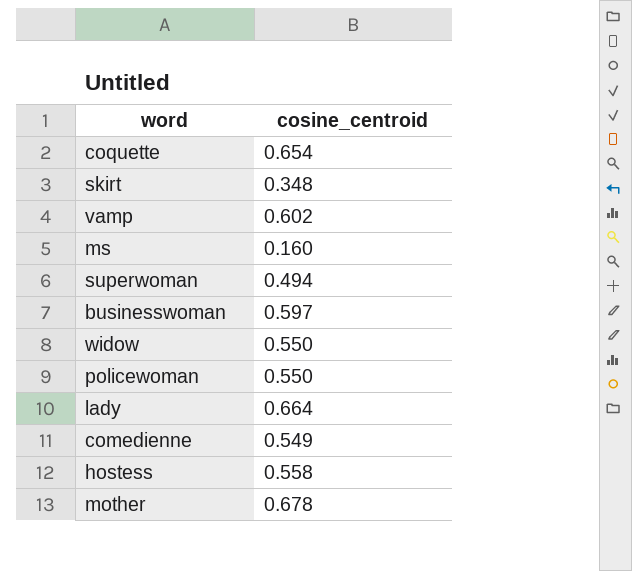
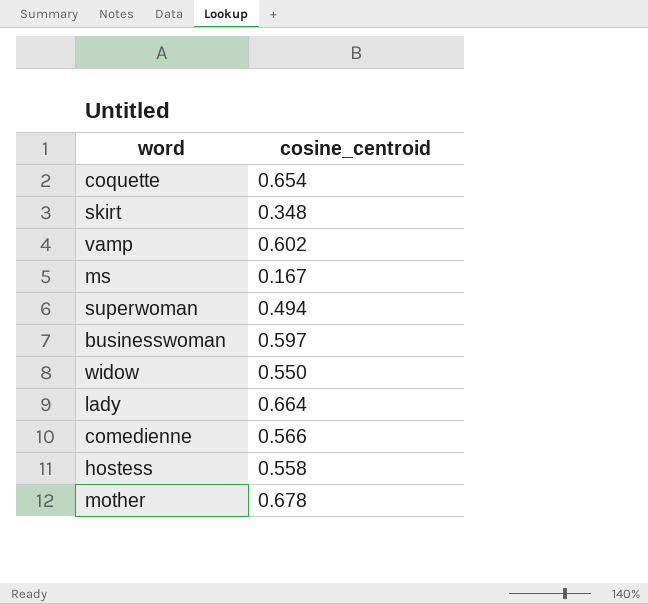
row policewoman: 0.550 -> none
ms | cosine_centroid: 0.160 -> 0.167
comedienne | cosine_centroid: 0.549 -> 0.566

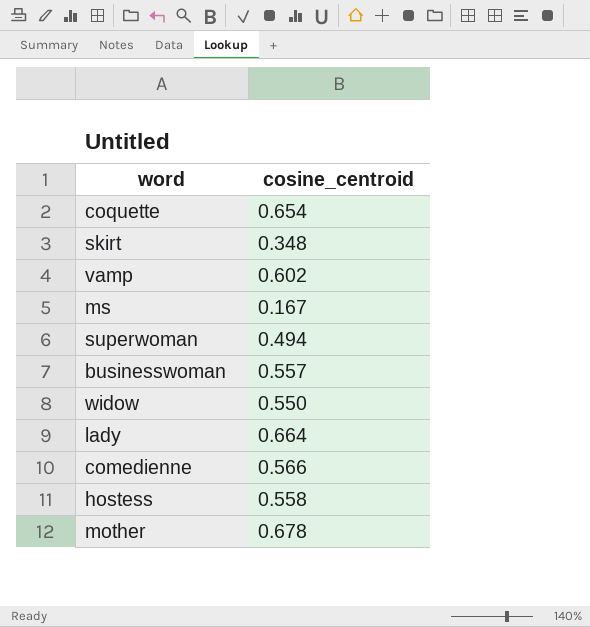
businesswoman | cosine_centroid: 0.597 -> 0.557

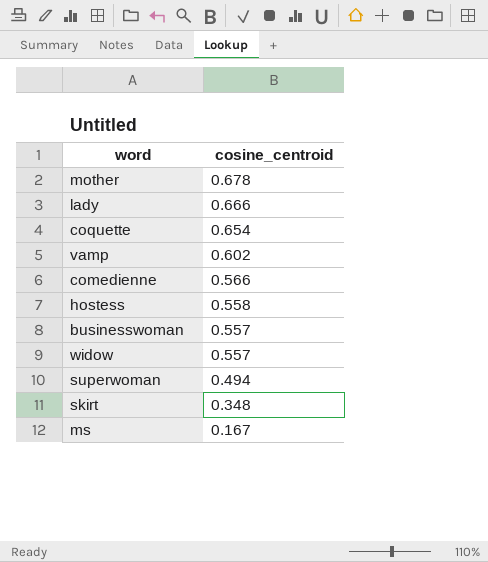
row order: none -> cosine_centroid descending
lady | cosine_centroid: 0.664 -> 0.666
widow | cosine_centroid: 0.550 -> 0.557

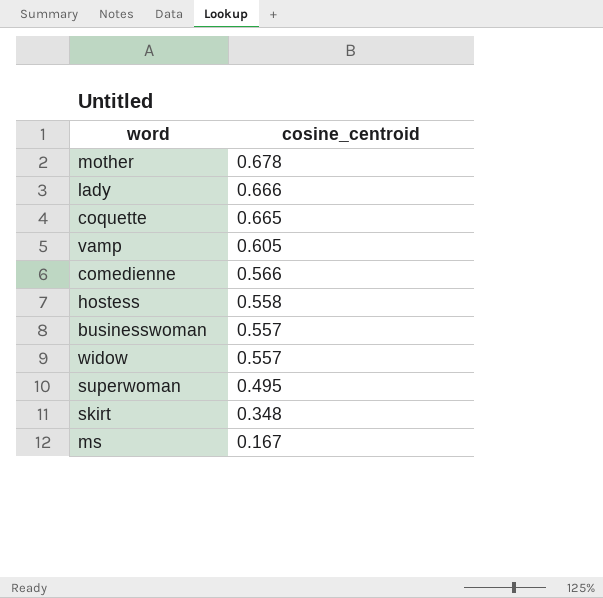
coquette | cosine_centroid: 0.654 -> 0.665
vamp | cosine_centroid: 0.602 -> 0.605
superwoman | cosine_centroid: 0.494 -> 0.495

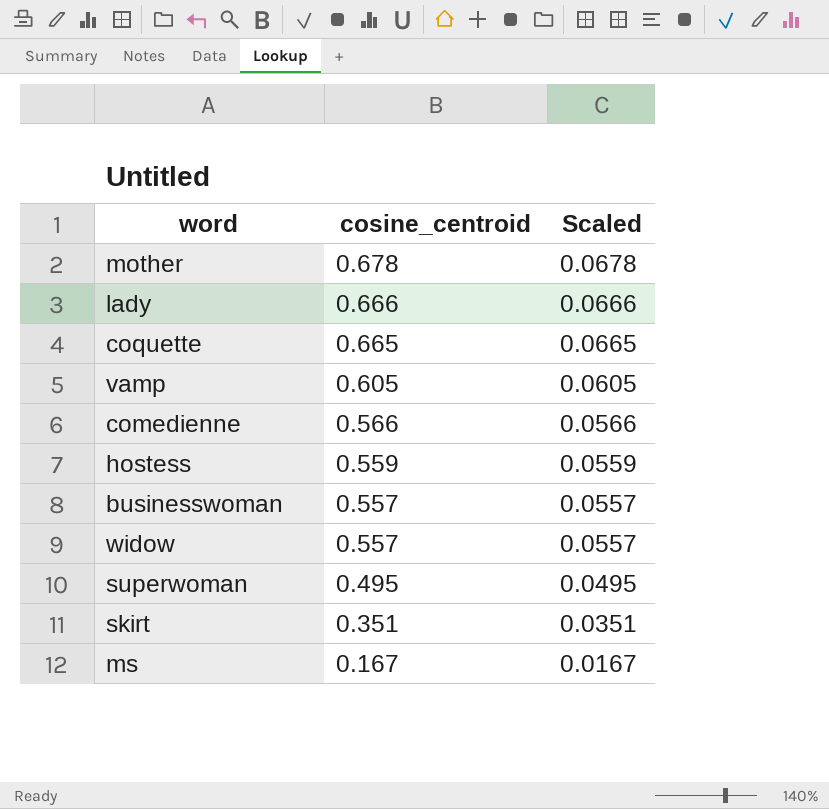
column Scaled | formula: none -> [cosine_centroid] * 0.1
hostess | cosine_centroid: 0.558 -> 0.559
skirt | cosine_centroid: 0.348 -> 0.351

